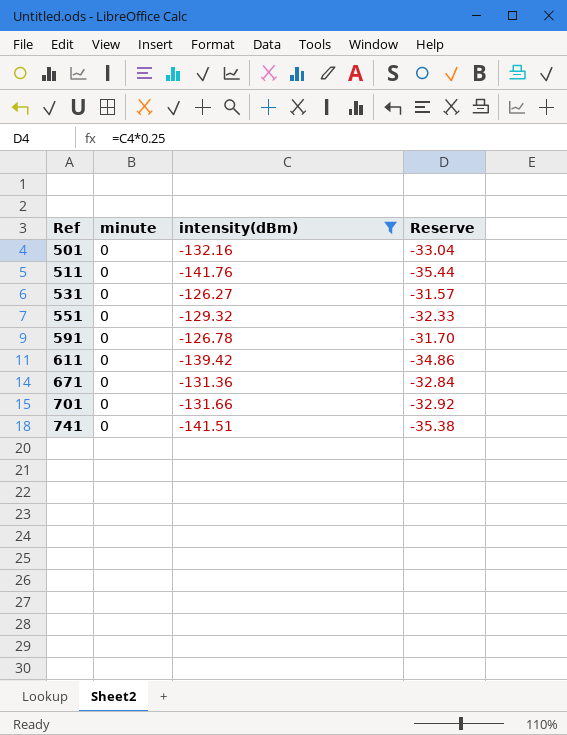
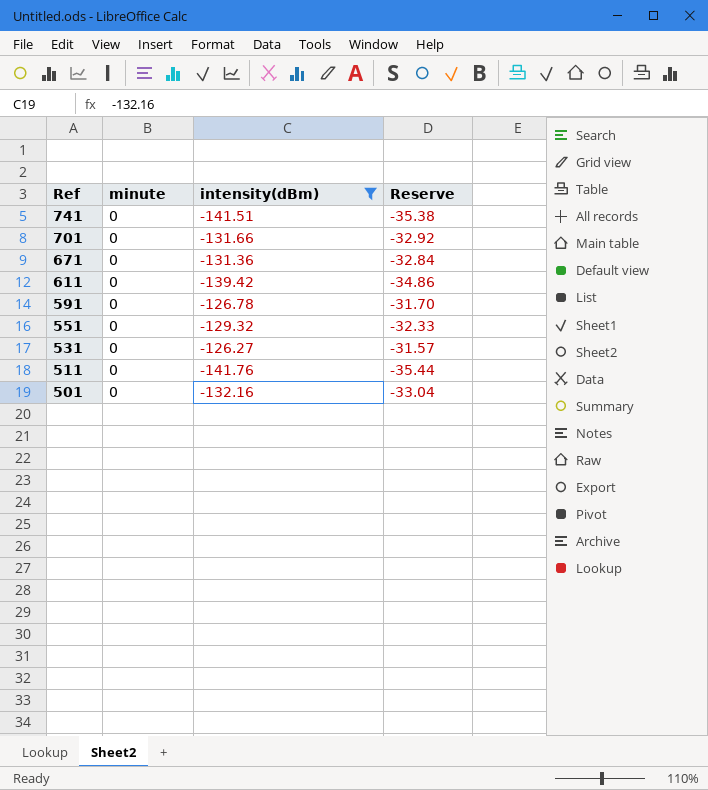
row order: Ref ascending -> Ref descending

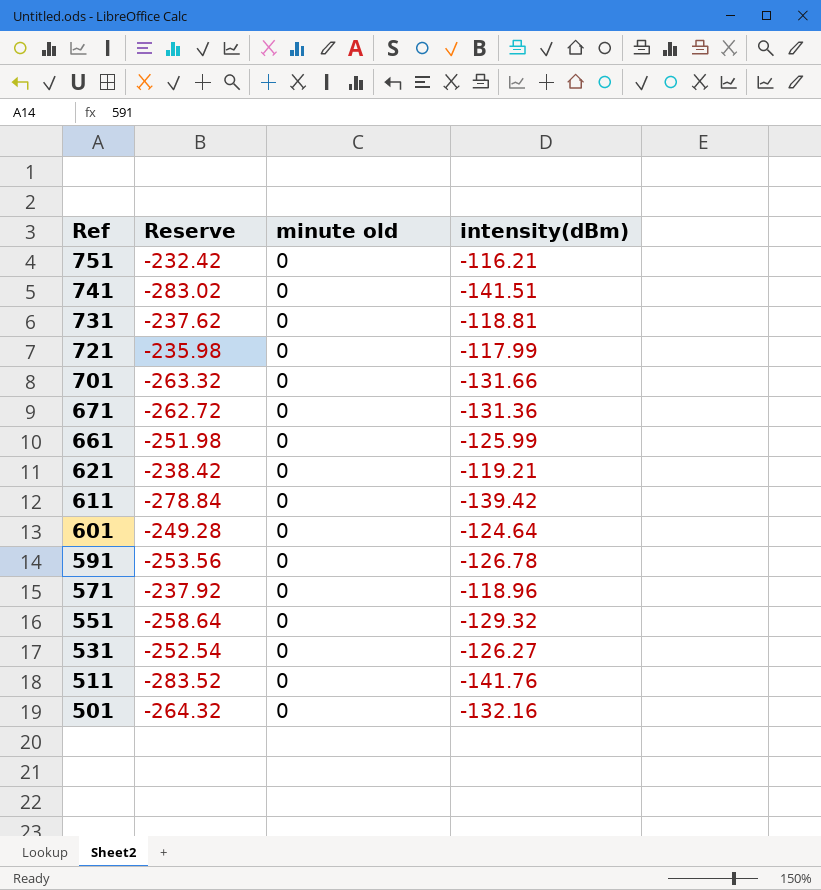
filter: intensity(dBm) <= -126.27 -> none
column Reserve | formula: [intensity(dBm)] * 0.25 -> [intensity(dBm)] * 2
column Reserve | position: 4 -> 2
column name: minute -> minute old

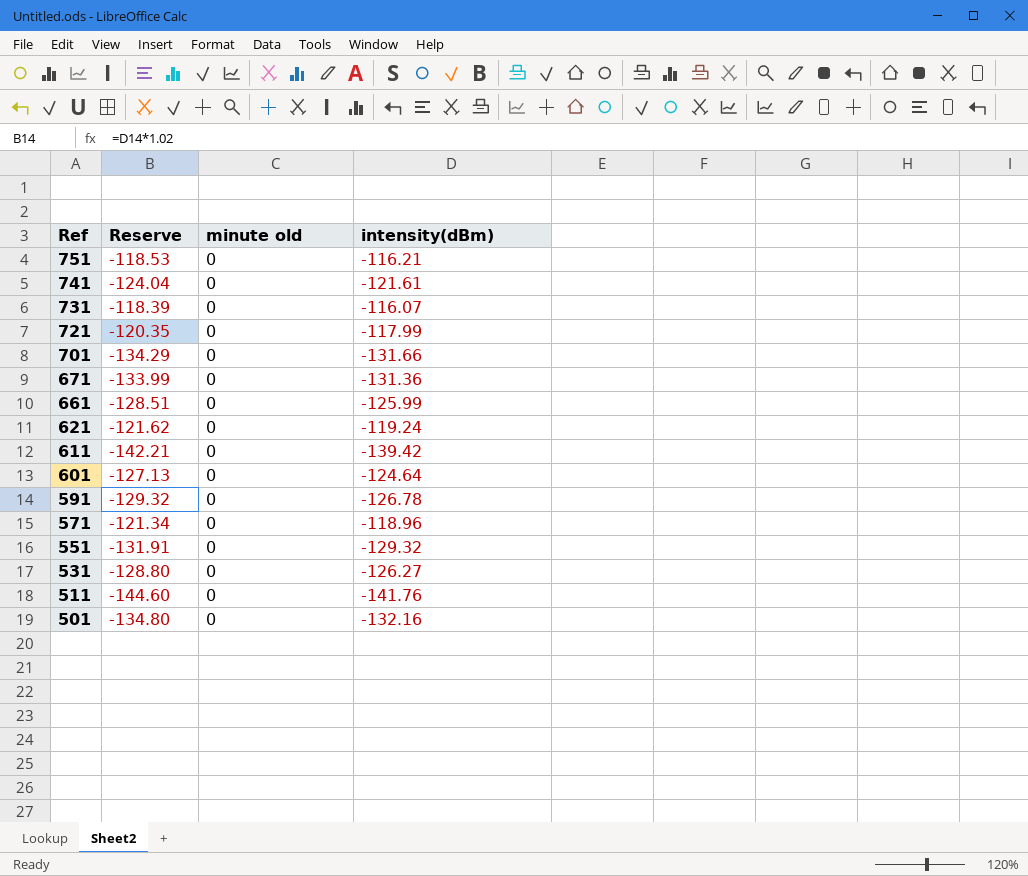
column Reserve | formula: [intensity(dBm)] * 2 -> [intensity(dBm)] * 1.02
741 | intensity(dBm): -141.51 -> -121.61
731 | intensity(dBm): -118.81 -> -116.07
621 | intensity(dBm): -119.21 -> -119.24

